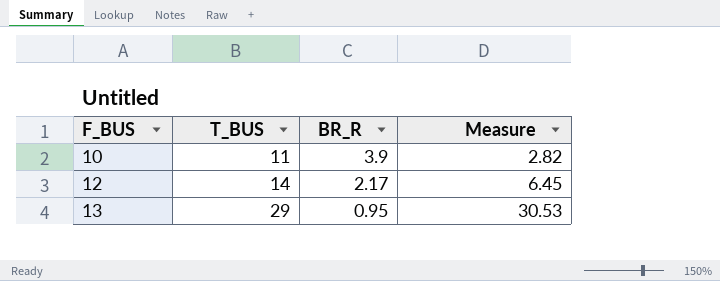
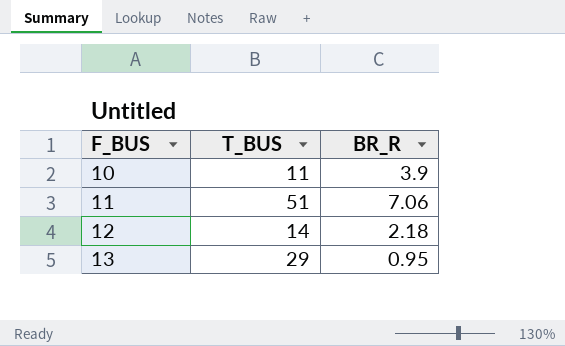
column Measure | formula: [T_BUS] / [BR_R] -> none
row 11: none -> 51 | 7.06
12 | BR_R: 2.17 -> 2.18

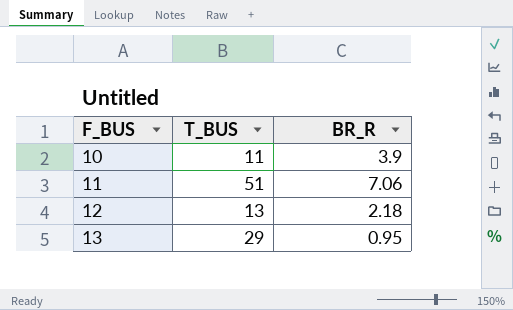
12 | T_BUS: 14 -> 13

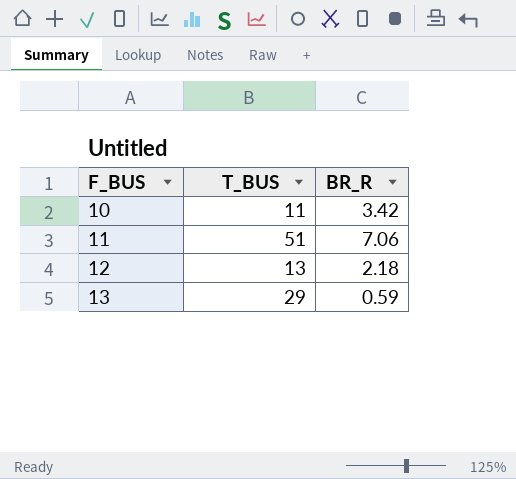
10 | BR_R: 3.9 -> 3.42
13 | BR_R: 0.95 -> 0.59

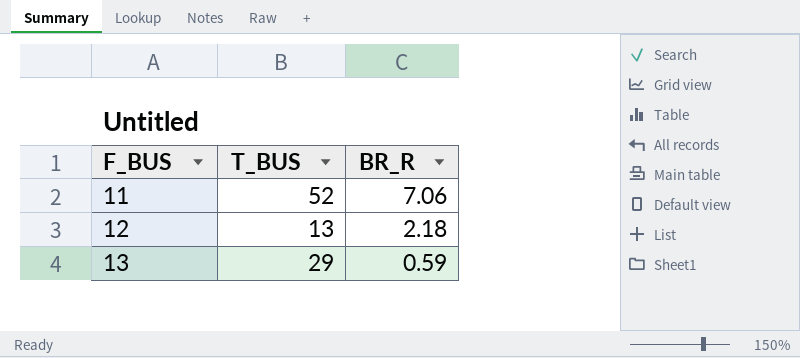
row 10: 11 | 3.42 -> none
11 | T_BUS: 51 -> 52

